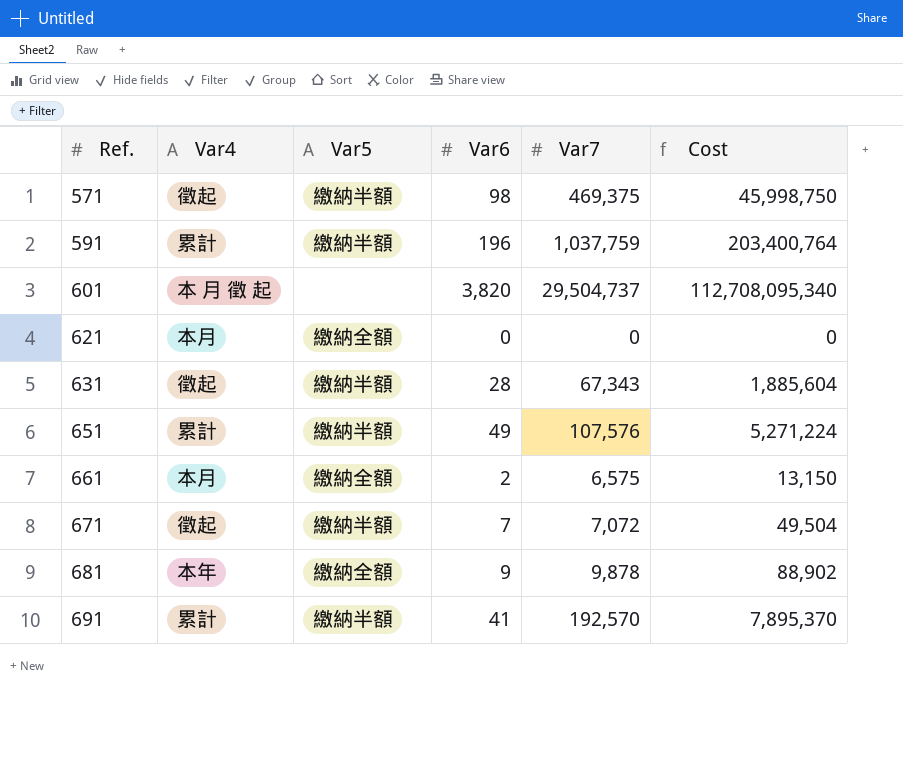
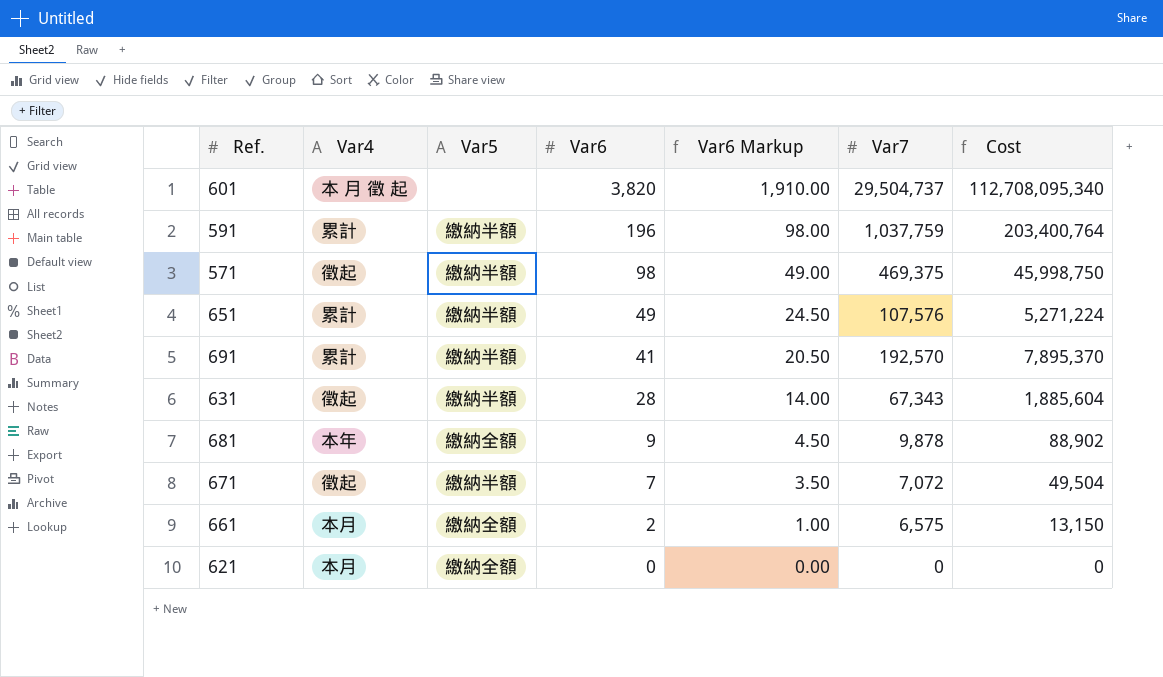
row order: Ref. ascending -> Var6 descending
column Var6 Markup | formula: none -> [Var6] * 0.5

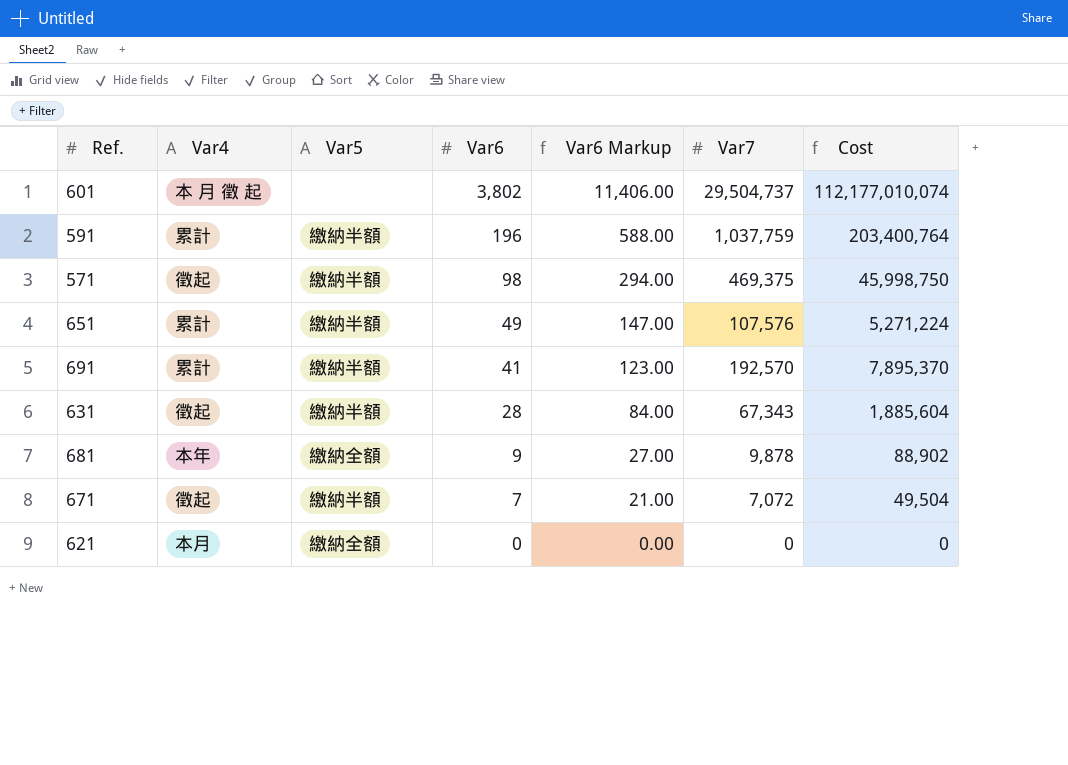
column Var6 Markup | formula: [Var6] * 0.5 -> [Var6] * 3
row 661: 本月 | 繳納全額 | 2 | 1.00 | 6,575 | 13,150 -> none
601 | Var6: 3,820 -> 3,802
601 | Cost: 112,708,095,340 -> 112,177,010,074

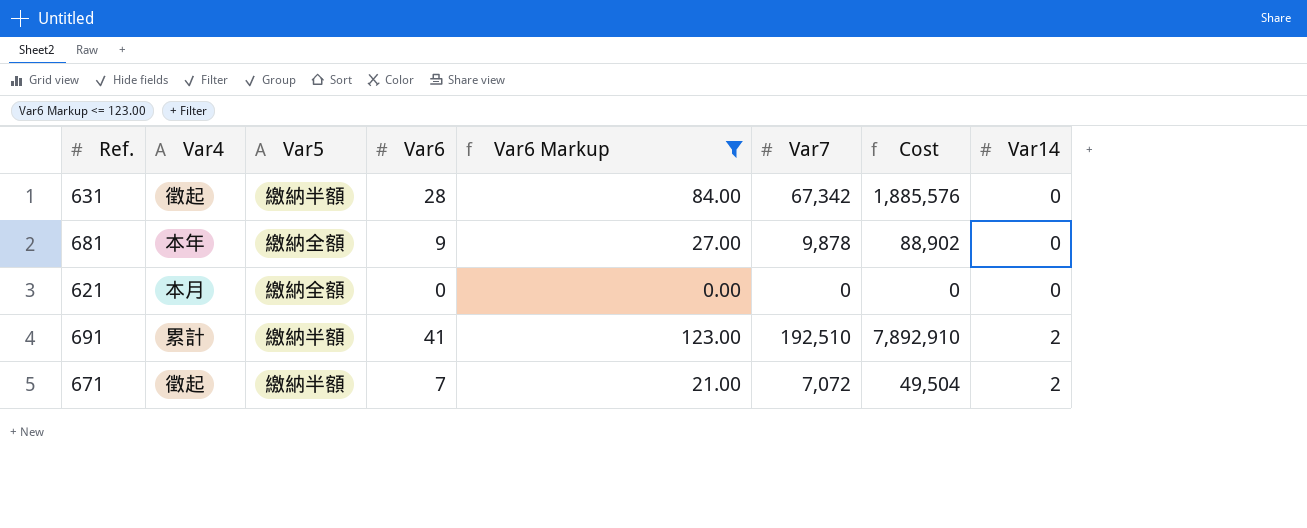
filter: none -> Var6 Markup <= 123.00
row order: Var6 descending -> Var14 ascending
column Var14 | position: none -> 8
631 | Var7: 67,343 -> 67,342
631 | Cost: 1,885,604 -> 1,885,576
691 | Var7: 192,570 -> 192,510
691 | Cost: 7,895,370 -> 7,892,910

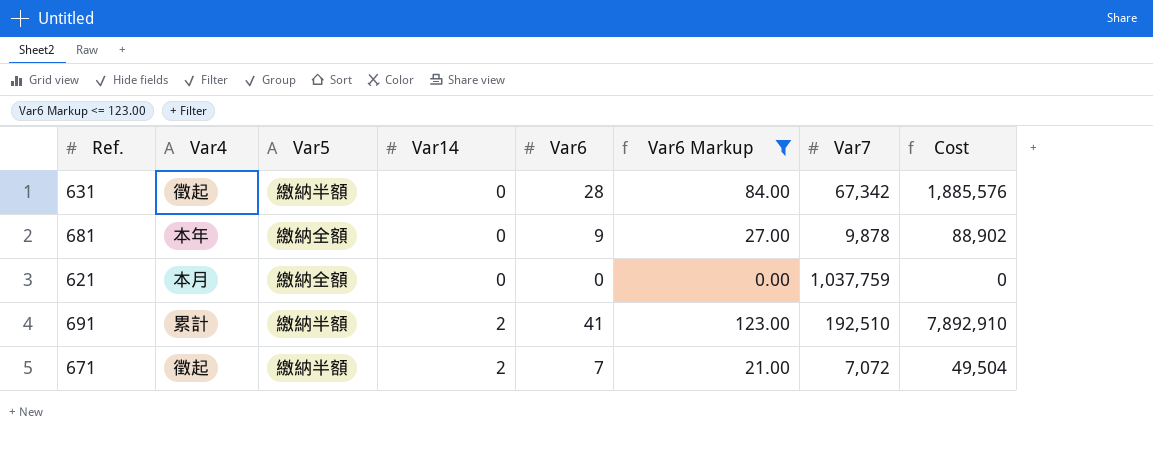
column Var14 | position: 8 -> 4
621 | Var7: 0 -> 1,037,759

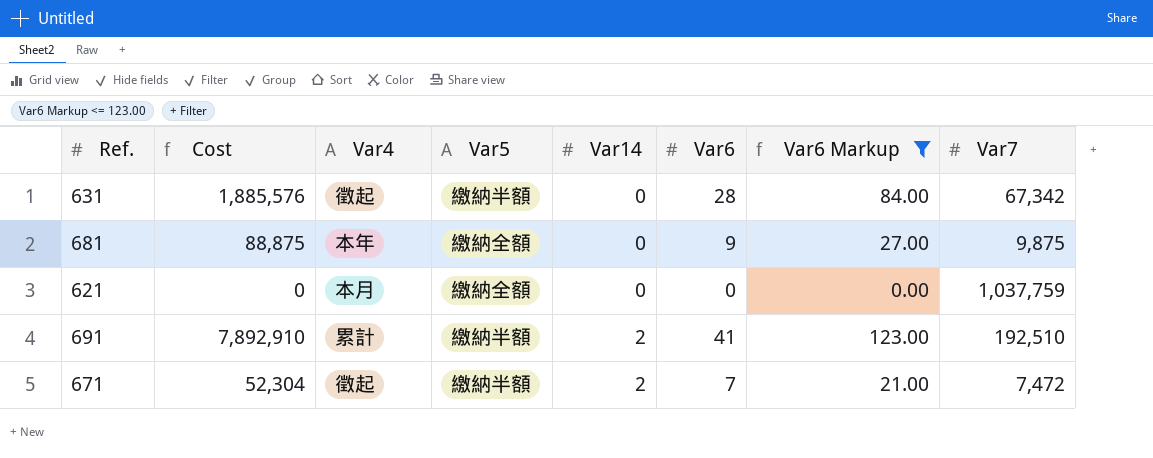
column Cost | position: 8 -> 2
681 | Cost: 88,902 -> 88,875
681 | Var7: 9,878 -> 9,875
671 | Cost: 49,504 -> 52,304
671 | Var7: 7,072 -> 7,472

